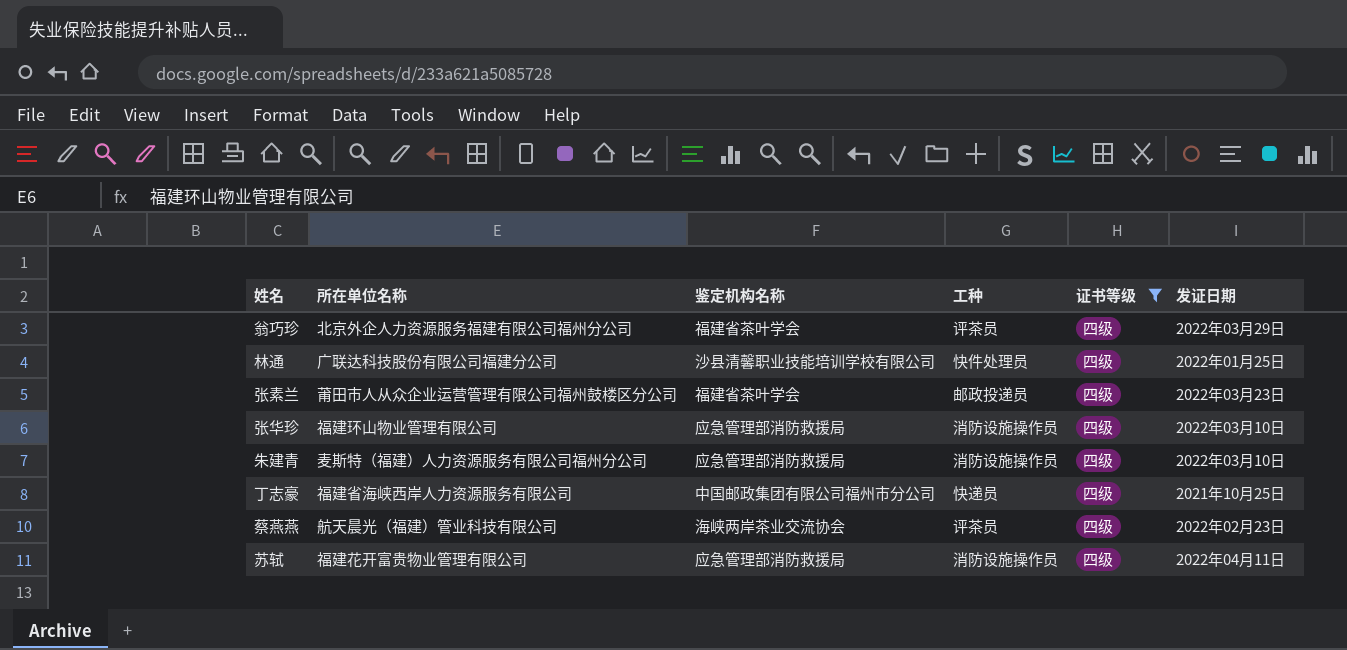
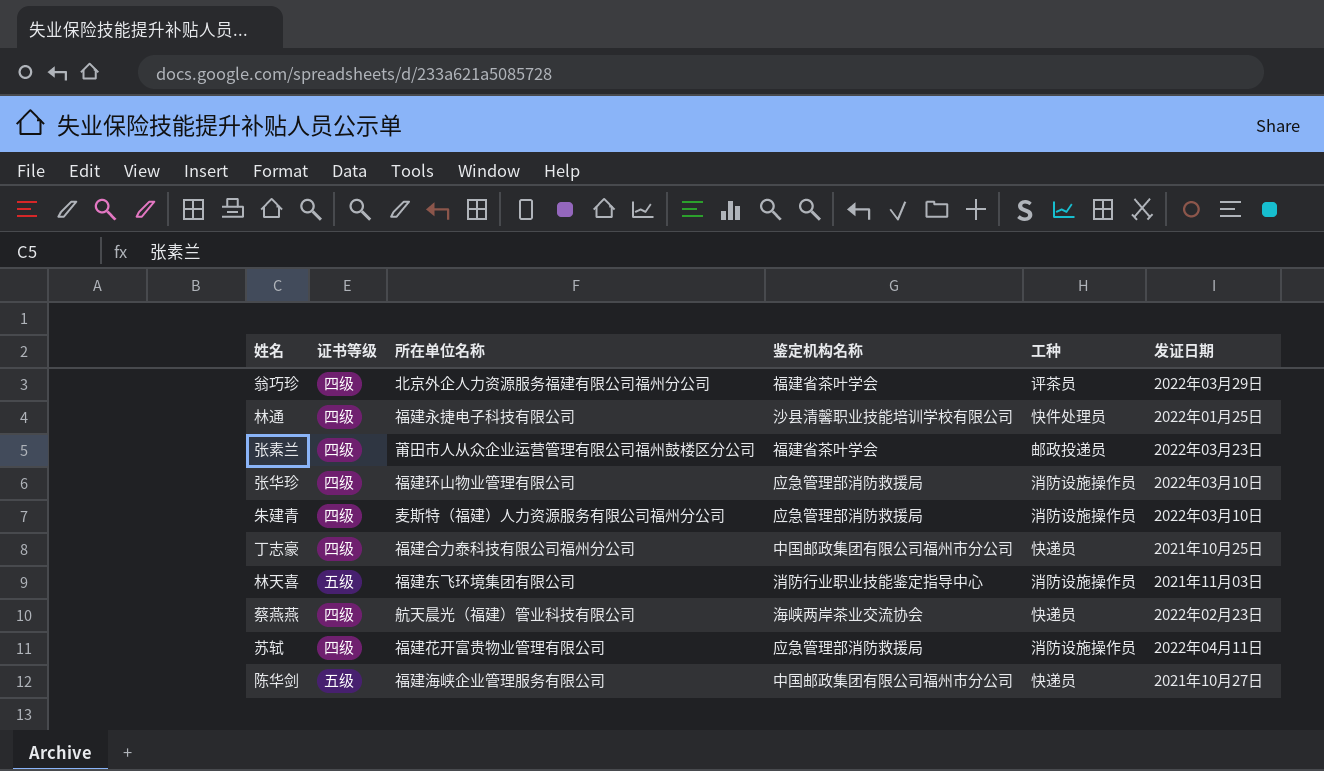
filter: 证书等级 = 四级 -> none
column 证书等级 | position: 5 -> 2
林通 | 所在单位名称: 广联达科技股份有限公司福建分公司 -> 福建永捷电子科技有限公司
丁志豪 | 所在单位名称: 福建省海峡西岸人力资源服务有限公司 -> 福建合力泰科技有限公司福州分公司
蔡燕燕 | 工种: 评茶员 -> 快递员

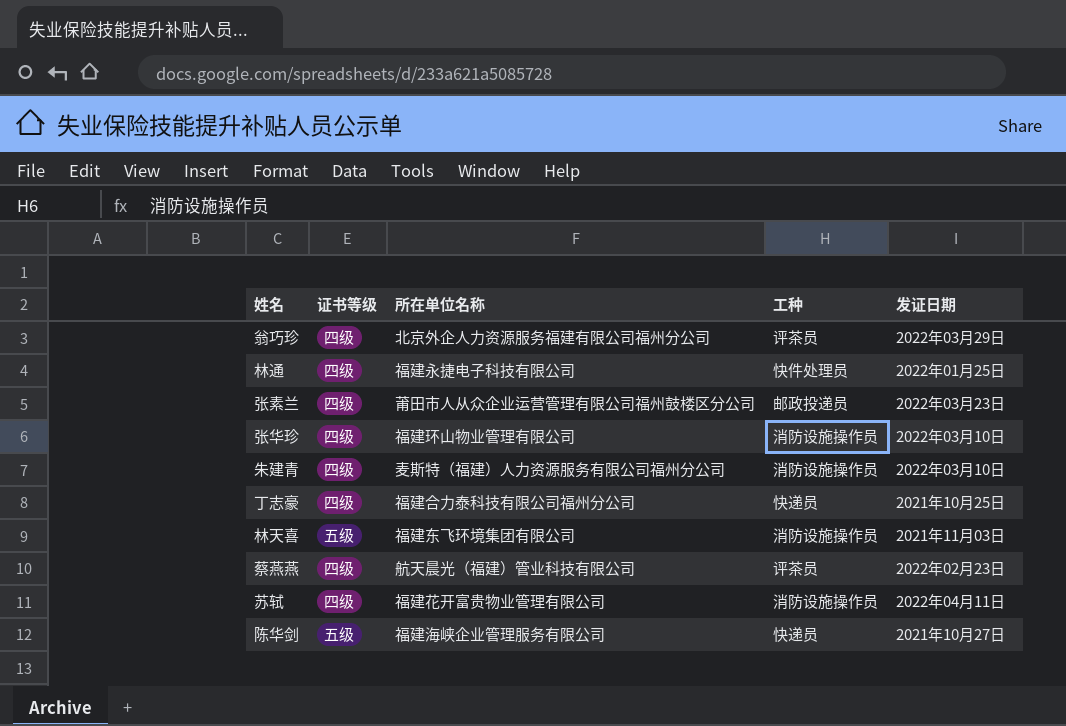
column 鉴定机构名称 | position: 4 -> none
蔡燕燕 | 工种: 快递员 -> 评茶员

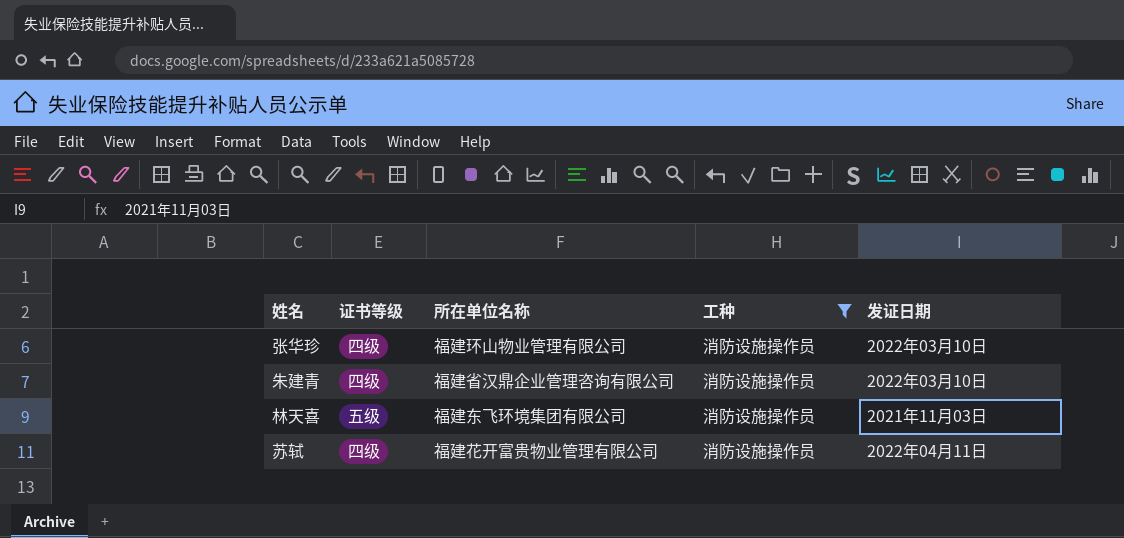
filter: none -> 工种 = 消防设施操作员
朱建青 | 所在单位名称: 麦斯特（福建）人力资源服务有限公司福州分公司 -> 福建省汉鼎企业管理咨询有限公司

